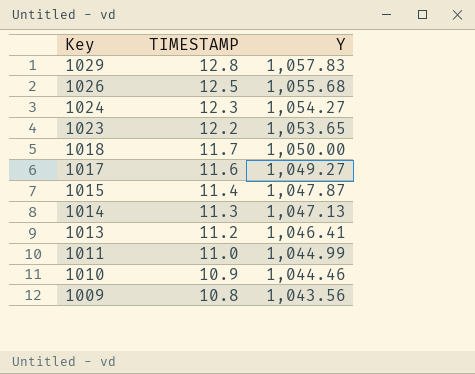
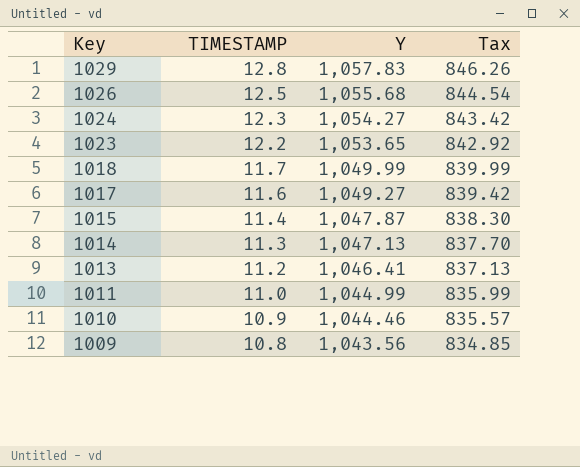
column Tax | formula: none -> [Y] * 0.8
1018 | Y: 1,050.00 -> 1,049.99

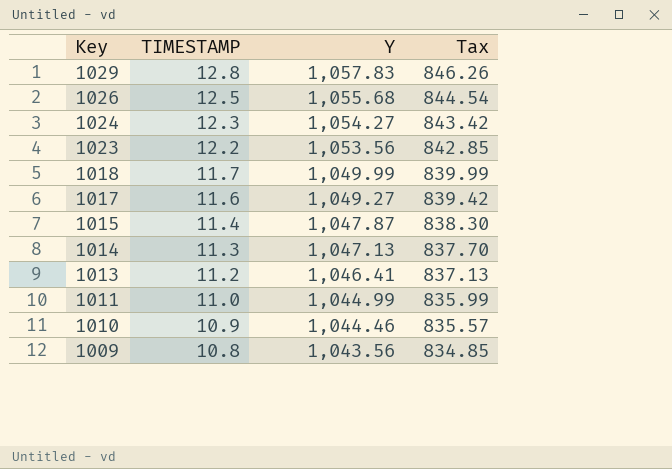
1023 | Y: 1,053.65 -> 1,053.56
1023 | Tax: 842.92 -> 842.85

